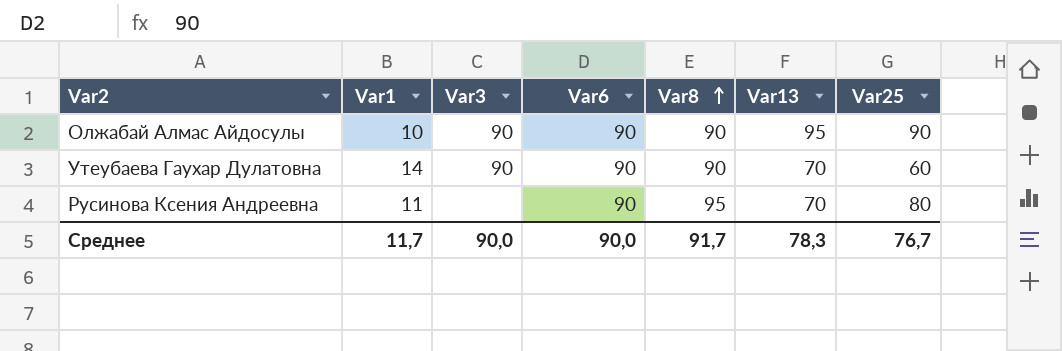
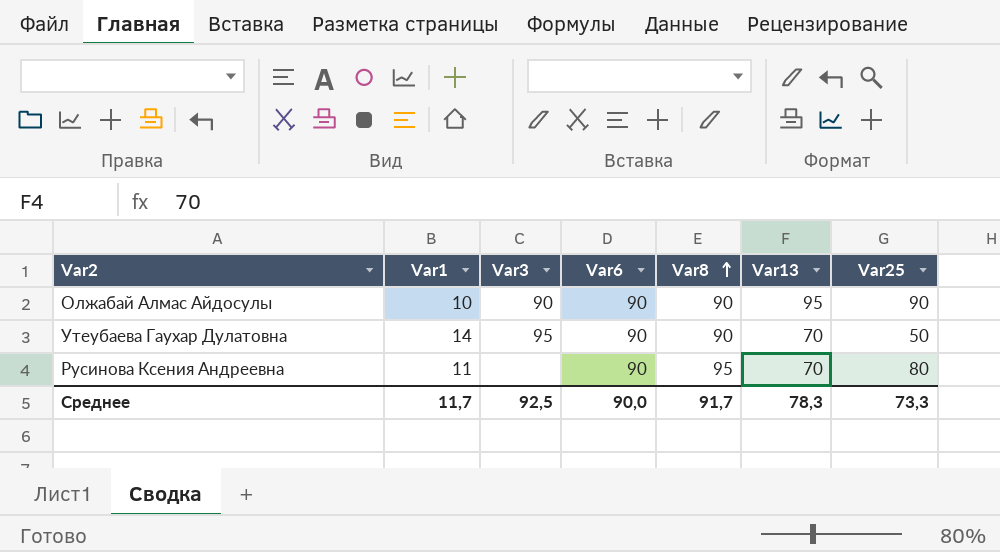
Утеубаева Гаухар Дулатовна | Var3: 90 -> 95
Утеубаева Гаухар Дулатовна | Var25: 60 -> 50
Среднее | Var3: 90,0 -> 92,5
Среднее | Var25: 76,7 -> 73,3

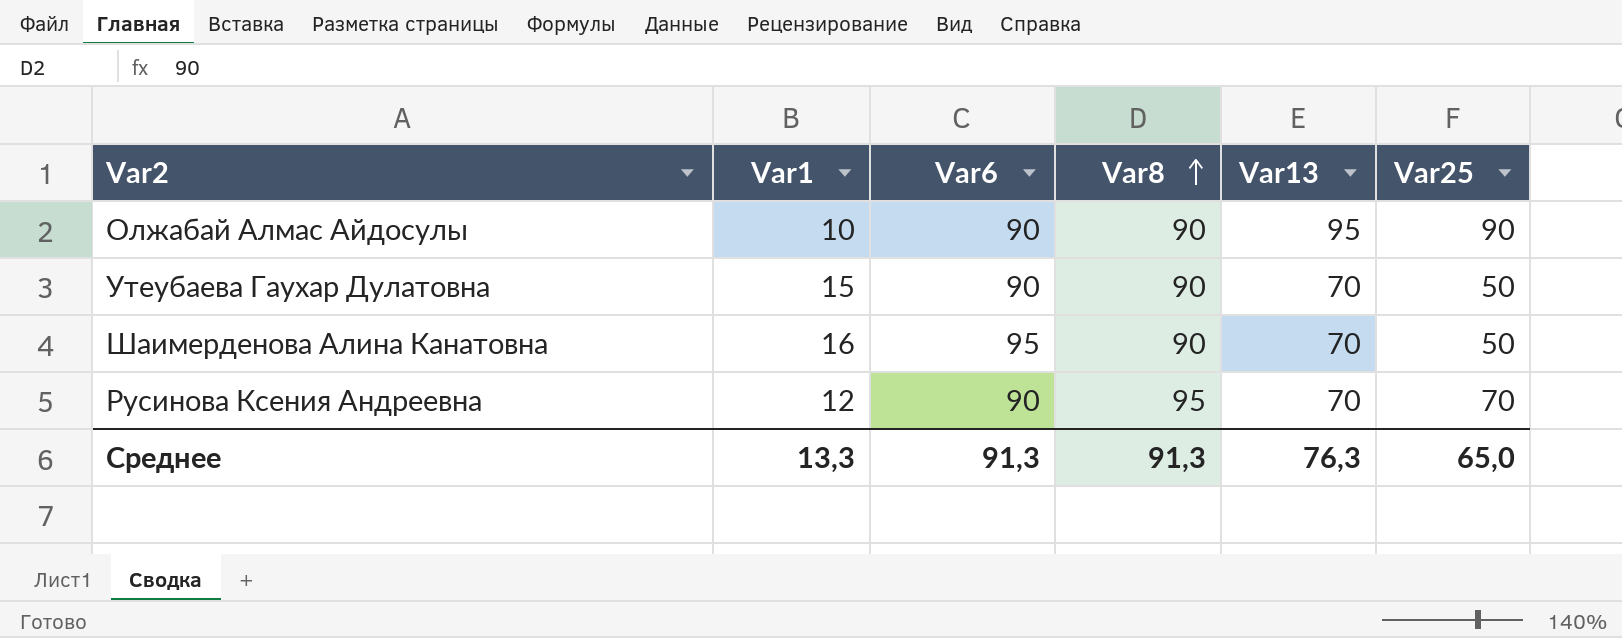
column Var3 | position: 3 -> none
Утеубаева Гаухар Дулатовна | Var1: 14 -> 15
row Шаимерденова Алина Канатовна: none -> 16 | 95 | 90 | 70 | 50
Русинова Ксения Андреевна | Var1: 11 -> 12
Русинова Ксения Андреевна | Var25: 80 -> 70
Среднее | Var1: 11,7 -> 13,3
Среднее | Var6: 90,0 -> 91,3
Среднее | Var8: 91,7 -> 91,3
Среднее | Var13: 78,3 -> 76,3
Среднее | Var25: 73,3 -> 65,0

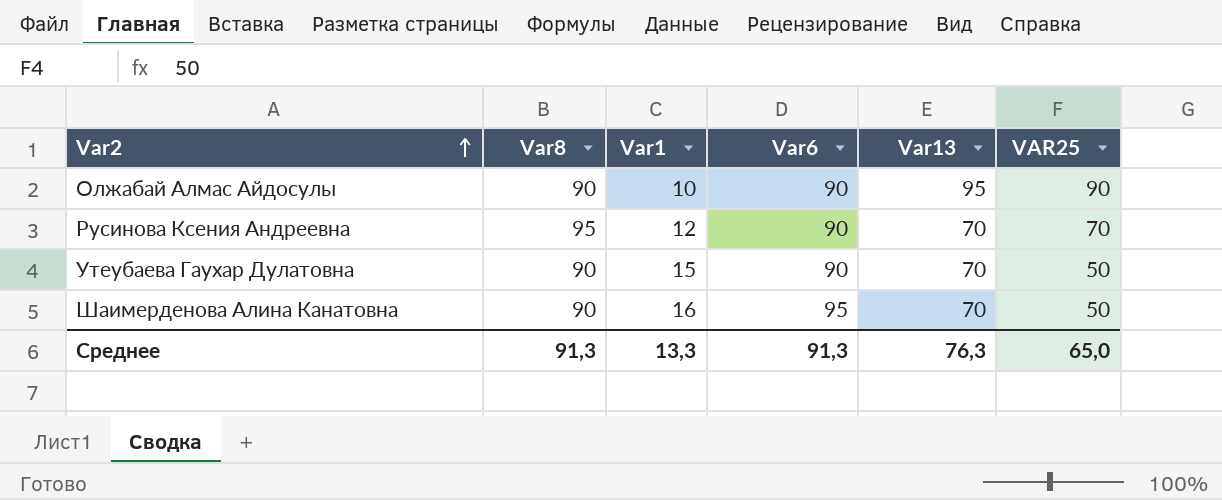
row order: Var8 ascending -> Var2 ascending
column Var8 | position: 4 -> 2
column name: Var25 -> VAR25

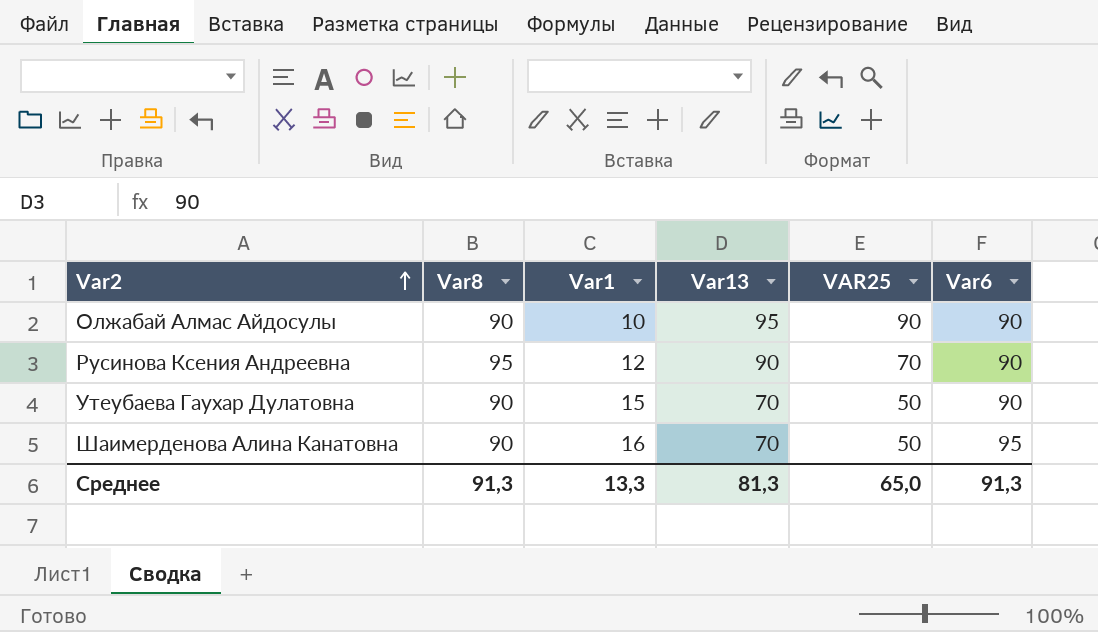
column Var6 | position: 4 -> 6
Русинова Ксения Андреевна | Var13: 70 -> 90
Среднее | Var13: 76,3 -> 81,3

